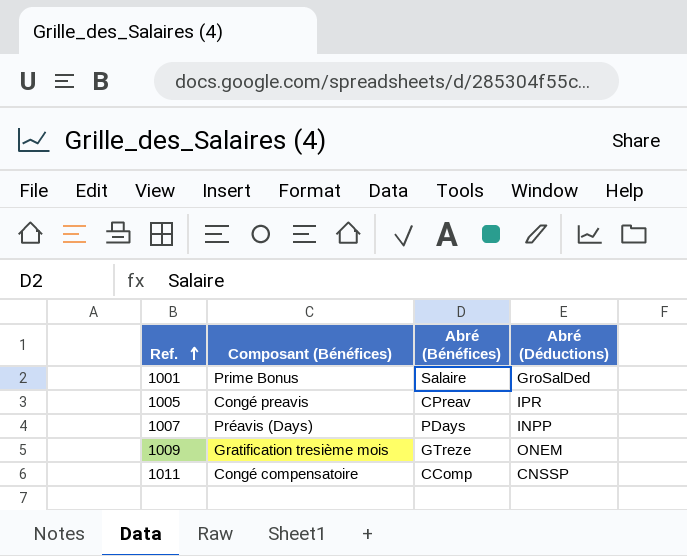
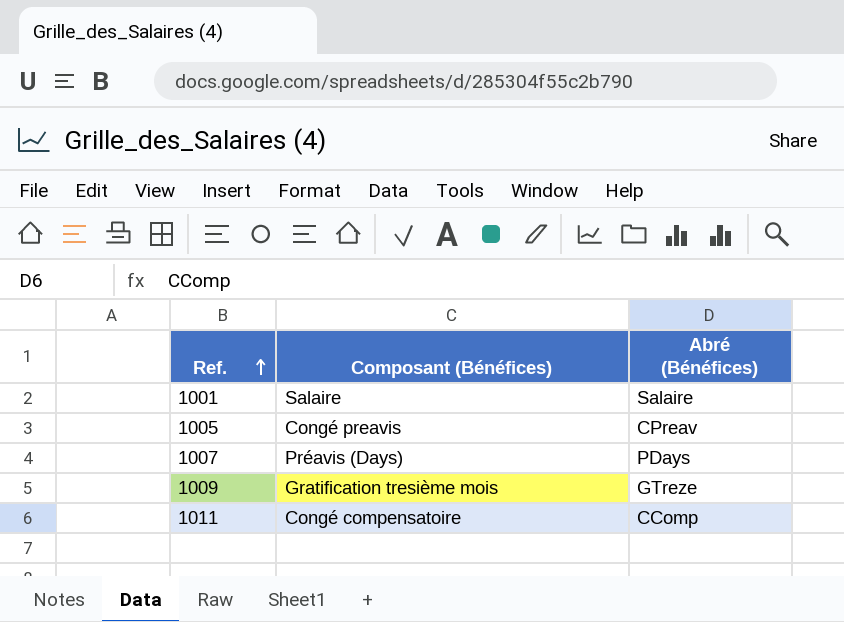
column Abré (Déductions) | position: 4 -> none
1001 | Composant (Bénéfices): Prime Bonus -> Salaire

